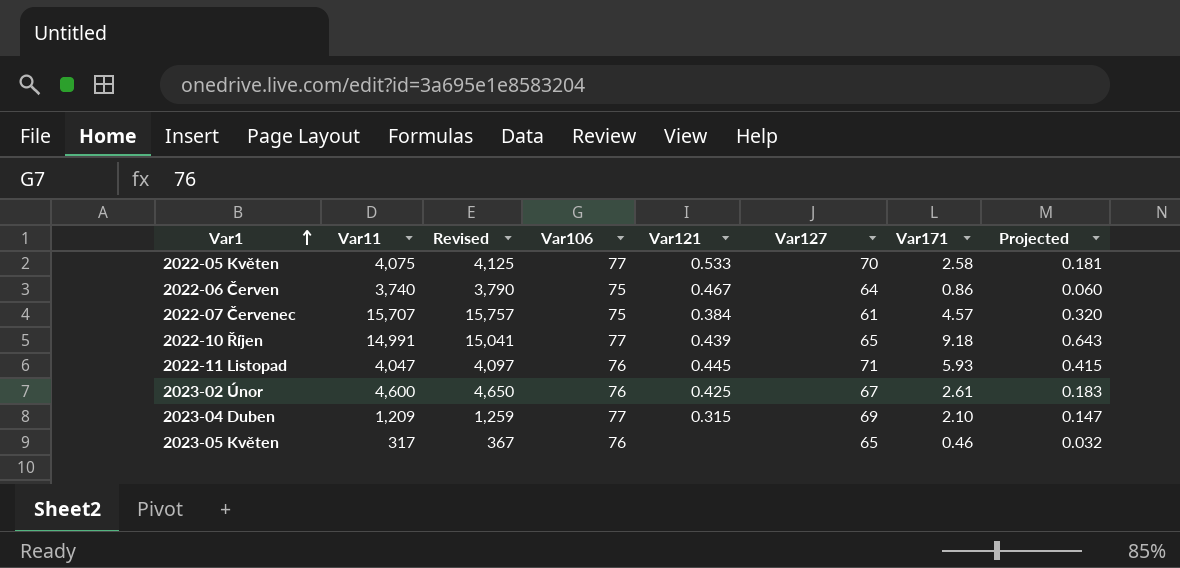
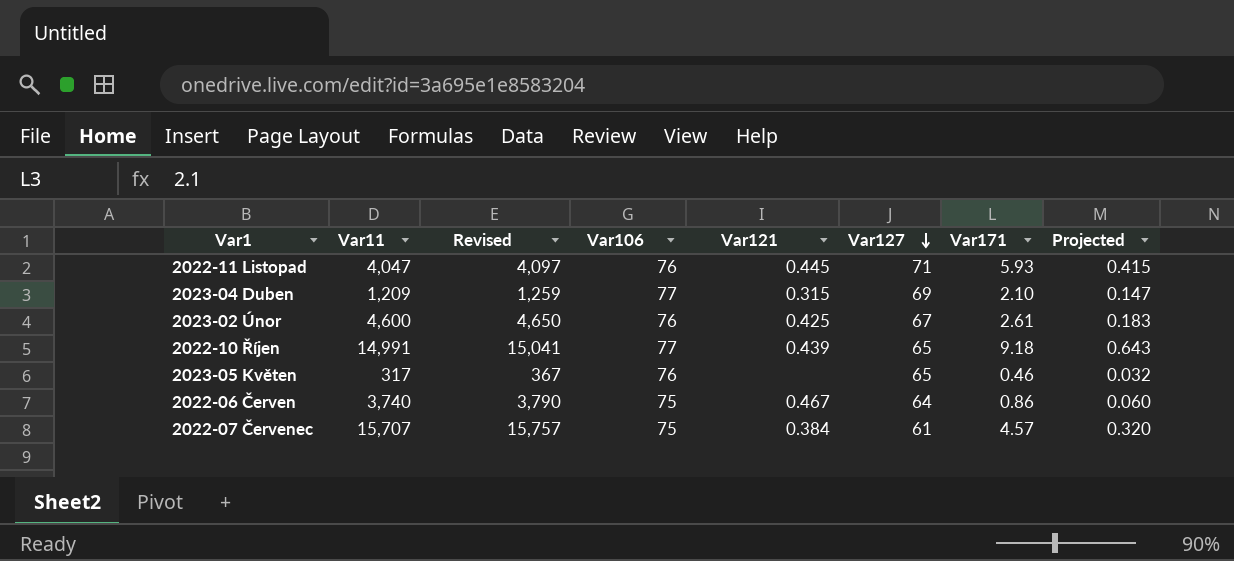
row order: Var1 ascending -> Var127 descending
row 2022-05 Květen: 4,075 | 4,125 | 77 | 0.533 | 70 | 2.58 | 0.181 -> none

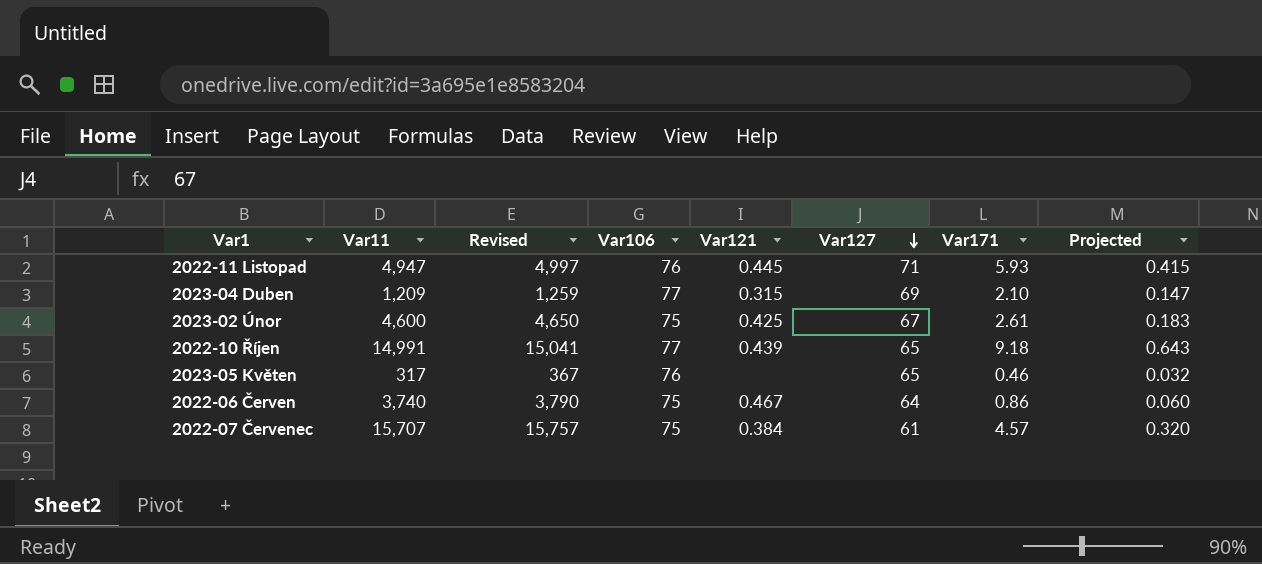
2022-11 Listopad | Var11: 4,047 -> 4,947
2022-11 Listopad | Revised: 4,097 -> 4,997
2023-02 Únor | Var106: 76 -> 75

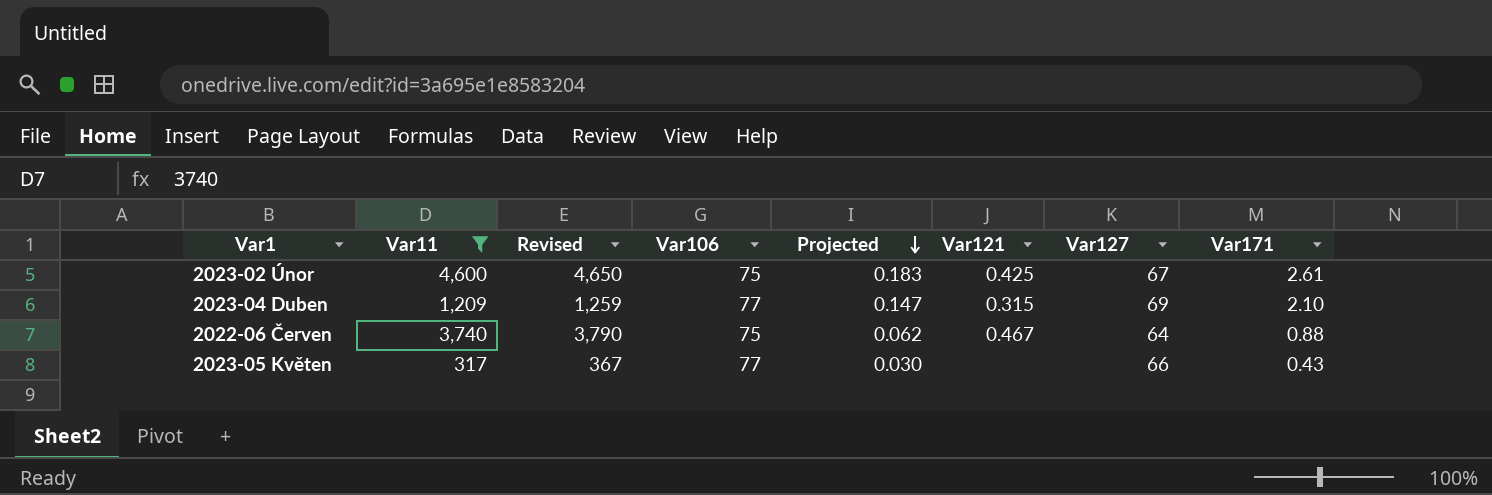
filter: none -> Var11 <= 4,600
row order: Var127 descending -> Projected descending
column Projected | position: 8 -> 5
2022-06 Červen | Projected: 0.060 -> 0.062
2022-06 Červen | Var171: 0.86 -> 0.88
2023-05 Květen | Var106: 76 -> 77
2023-05 Květen | Projected: 0.032 -> 0.030
2023-05 Květen | Var127: 65 -> 66
2023-05 Květen | Var171: 0.46 -> 0.43

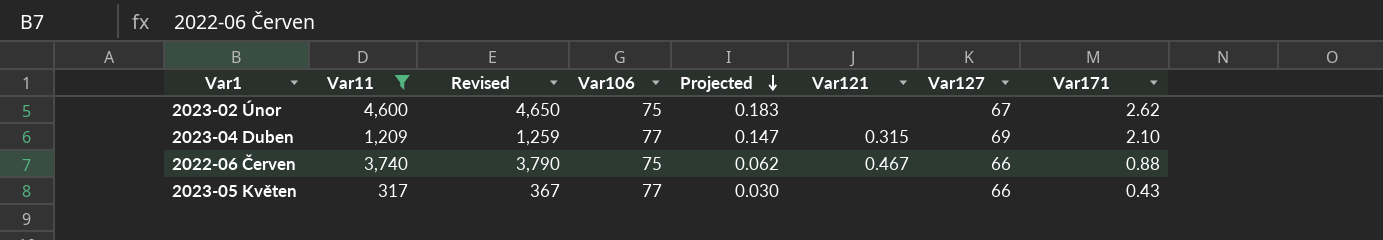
2023-02 Únor | Var121: 0.425 -> none
2023-02 Únor | Var171: 2.61 -> 2.62
2022-06 Červen | Var127: 64 -> 66

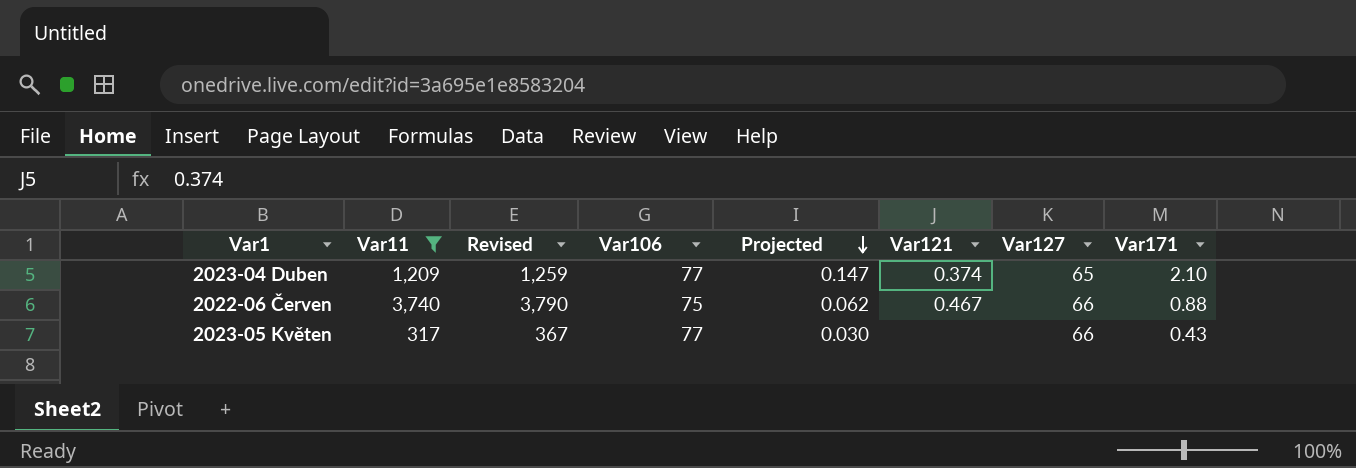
row 2023-02 Únor: 4,600 | 4,650 | 75 | 0.183 | none | 67 | 2.62 -> none
2023-04 Duben | Var121: 0.315 -> 0.374
2023-04 Duben | Var127: 69 -> 65

